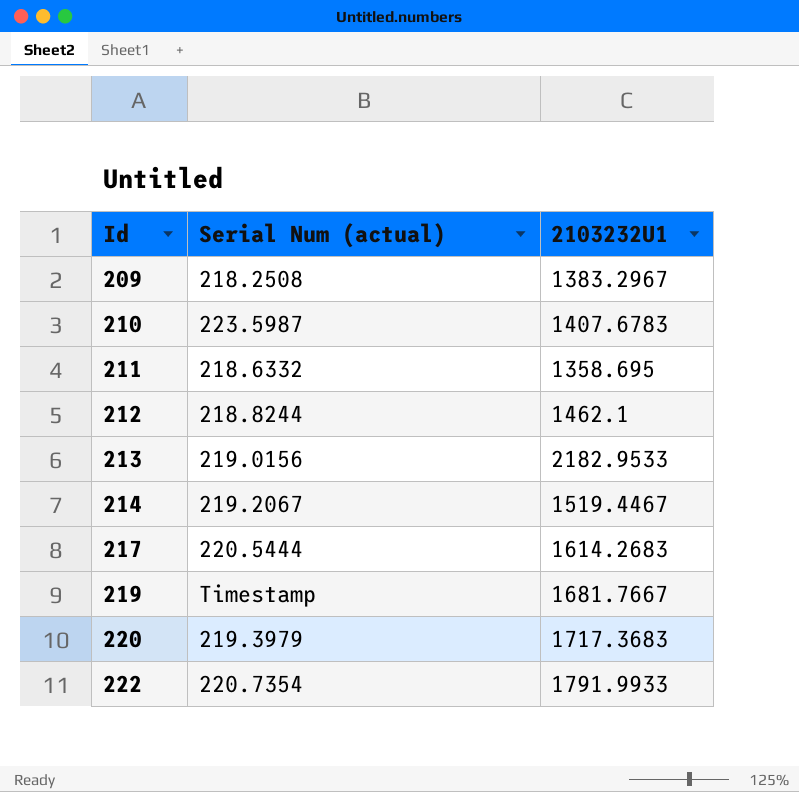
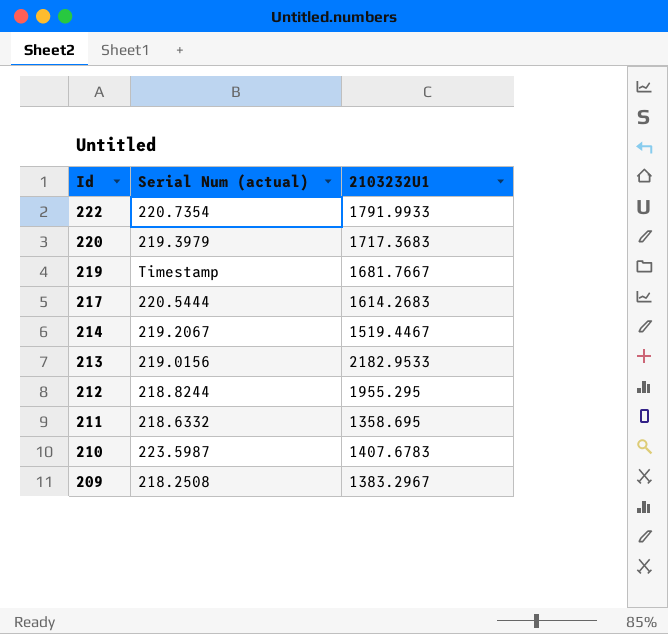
row order: Id ascending -> Id descending
212 | 2103232U1: 1462.1 -> 1955.295

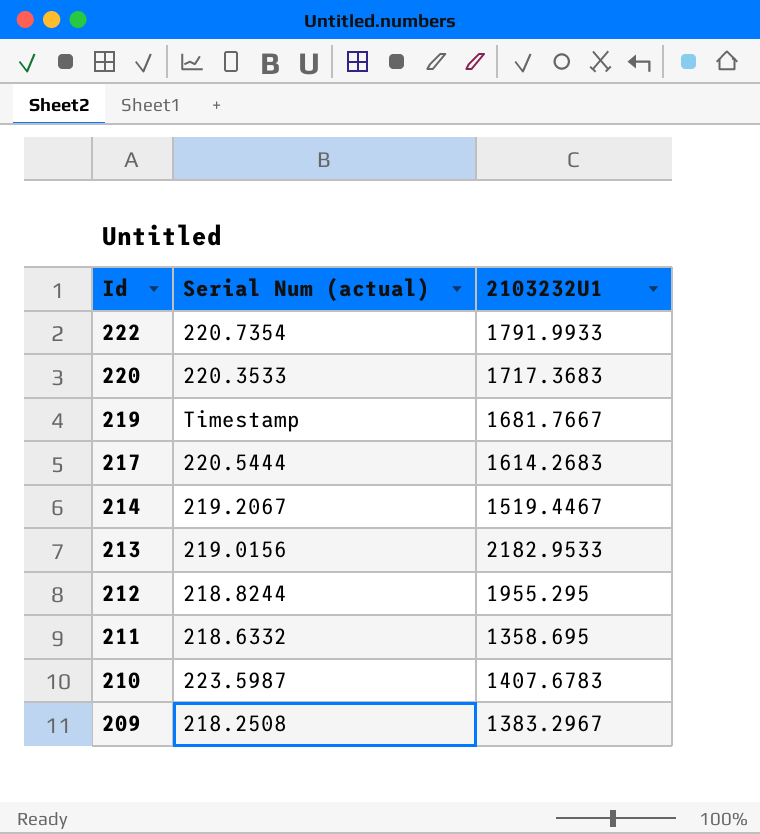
220 | Serial Num (actual): 219.3979 -> 220.3533

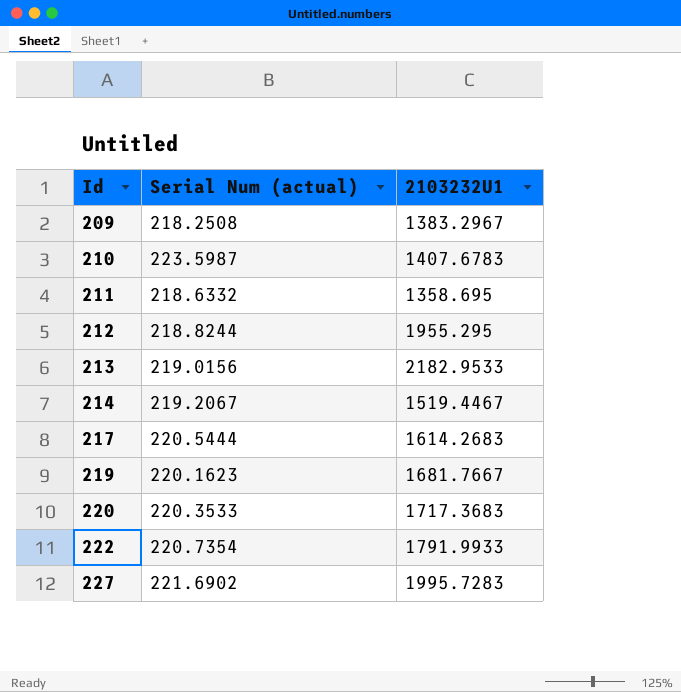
row order: Id descending -> Id ascending
219 | Serial Num (actual): Timestamp -> 220.1623
row 227: none -> 221.6902 | 1995.7283

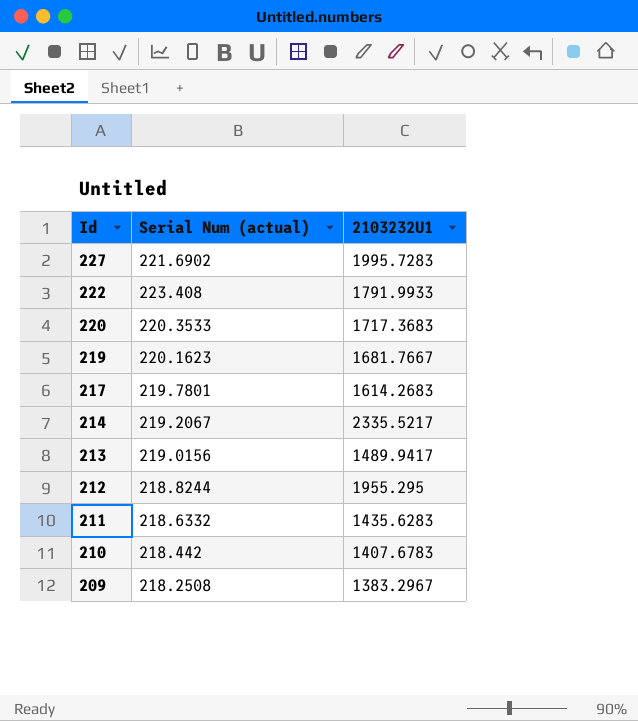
row order: Id ascending -> Id descending
222 | Serial Num (actual): 220.7354 -> 223.408
217 | Serial Num (actual): 220.5444 -> 219.7801
214 | 2103232U1: 1519.4467 -> 2335.5217
213 | 2103232U1: 2182.9533 -> 1489.9417
211 | 2103232U1: 1358.695 -> 1435.6283
210 | Serial Num (actual): 223.5987 -> 218.442

